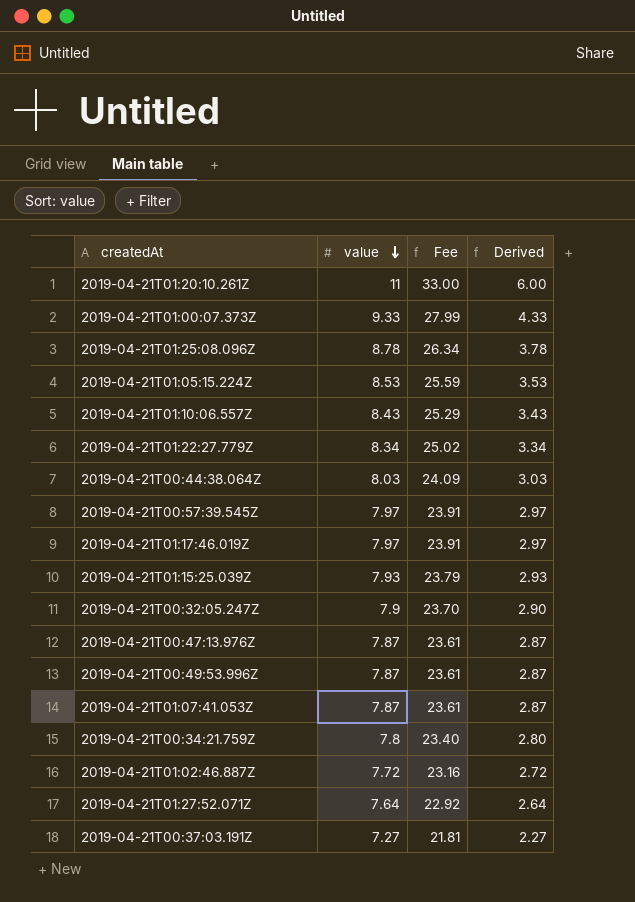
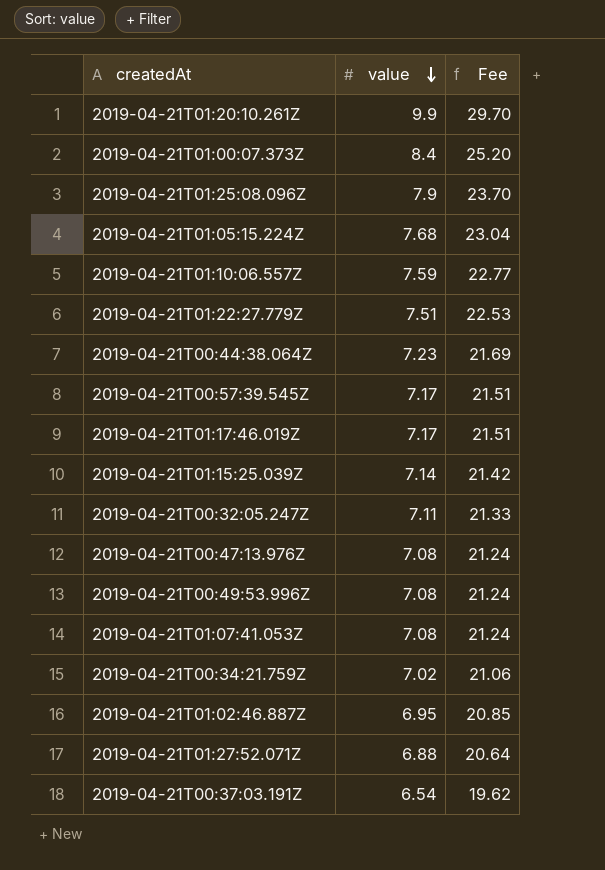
column Derived | formula: [value] - 5 -> none
2019-04-21T01:20:10.261Z | value: 11 -> 9.9
2019-04-21T01:20:10.261Z | Fee: 33.00 -> 29.70
2019-04-21T01:00:07.373Z | value: 9.33 -> 8.4
2019-04-21T01:00:07.373Z | Fee: 27.99 -> 25.20
2019-04-21T01:25:08.096Z | value: 8.78 -> 7.9
2019-04-21T01:25:08.096Z | Fee: 26.34 -> 23.70
2019-04-21T01:05:15.224Z | value: 8.53 -> 7.68
2019-04-21T01:05:15.224Z | Fee: 25.59 -> 23.04
2019-04-21T01:10:06.557Z | value: 8.43 -> 7.59
2019-04-21T01:10:06.557Z | Fee: 25.29 -> 22.77
2019-04-21T01:22:27.779Z | value: 8.34 -> 7.51
2019-04-21T01:22:27.779Z | Fee: 25.02 -> 22.53
2019-04-21T00:44:38.064Z | value: 8.03 -> 7.23
2019-04-21T00:44:38.064Z | Fee: 24.09 -> 21.69
2019-04-21T00:57:39.545Z | value: 7.97 -> 7.17
2019-04-21T00:57:39.545Z | Fee: 23.91 -> 21.51
2019-04-21T01:17:46.019Z | value: 7.97 -> 7.17
2019-04-21T01:17:46.019Z | Fee: 23.91 -> 21.51
2019-04-21T01:15:25.039Z | value: 7.93 -> 7.14
2019-04-21T01:15:25.039Z | Fee: 23.79 -> 21.42
2019-04-21T00:32:05.247Z | value: 7.9 -> 7.11
2019-04-21T00:32:05.247Z | Fee: 23.70 -> 21.33
2019-04-21T00:47:13.976Z | value: 7.87 -> 7.08
2019-04-21T00:47:13.976Z | Fee: 23.61 -> 21.24
2019-04-21T00:49:53.996Z | value: 7.87 -> 7.08
2019-04-21T00:49:53.996Z | Fee: 23.61 -> 21.24
2019-04-21T01:07:41.053Z | value: 7.87 -> 7.08
2019-04-21T01:07:41.053Z | Fee: 23.61 -> 21.24
2019-04-21T00:34:21.759Z | value: 7.8 -> 7.02
2019-04-21T00:34:21.759Z | Fee: 23.40 -> 21.06
2019-04-21T01:02:46.887Z | value: 7.72 -> 6.95
2019-04-21T01:02:46.887Z | Fee: 23.16 -> 20.85
2019-04-21T01:27:52.071Z | value: 7.64 -> 6.88
2019-04-21T01:27:52.071Z | Fee: 22.92 -> 20.64
2019-04-21T00:37:03.191Z | value: 7.27 -> 6.54
2019-04-21T00:37:03.191Z | Fee: 21.81 -> 19.62

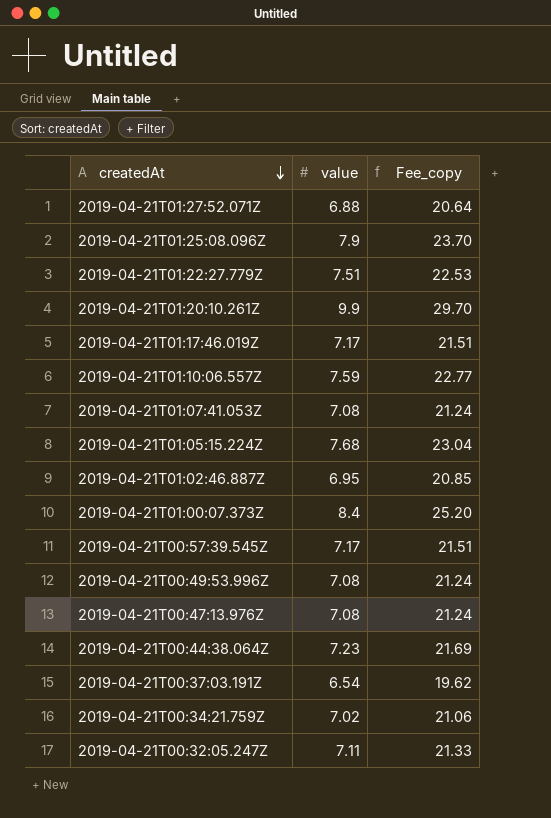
row order: value descending -> createdAt descending
column name: Fee -> Fee_copy
row 2019-04-21T01:15:25.039Z: 7.14 | 21.42 -> none

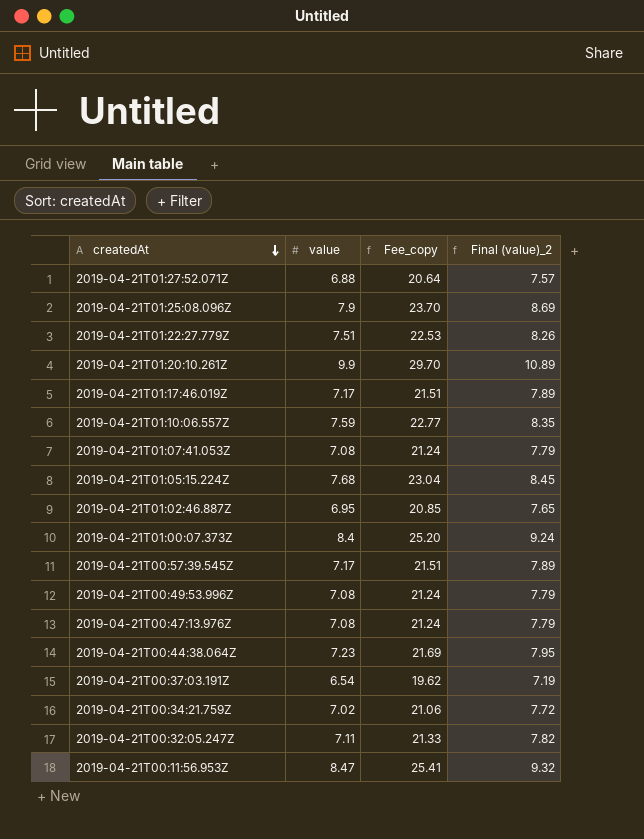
column Final (value)_2 | formula: none -> [value] * 1.1
row 2019-04-21T00:11:56.953Z: none -> 8.47 | 25.41 | 9.32

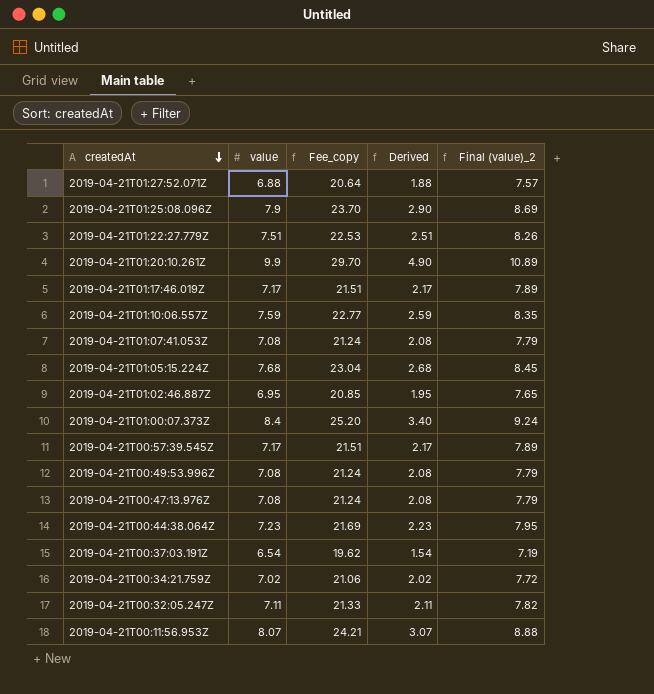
column Derived | formula: none -> [value] - 5
2019-04-21T00:11:56.953Z | value: 8.47 -> 8.07
2019-04-21T00:11:56.953Z | Fee_copy: 25.41 -> 24.21
2019-04-21T00:11:56.953Z | Final (value)_2: 9.32 -> 8.88

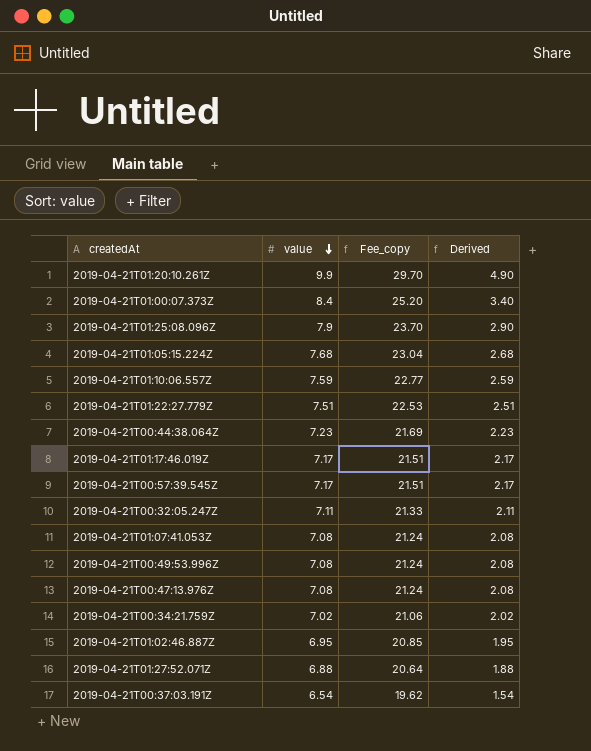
row order: createdAt descending -> value descending
column Final (value)_2 | formula: [value] * 1.1 -> none
row 2019-04-21T00:11:56.953Z: 8.07 | 24.21 | 3.07 | 8.88 -> none

